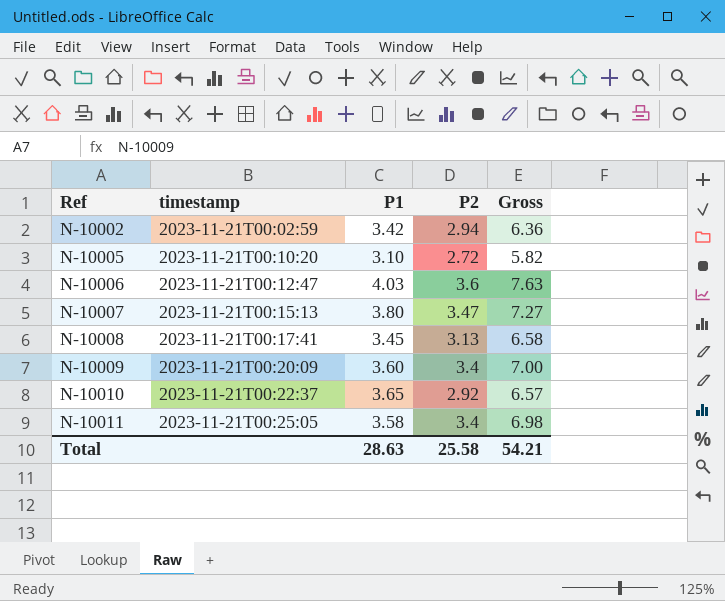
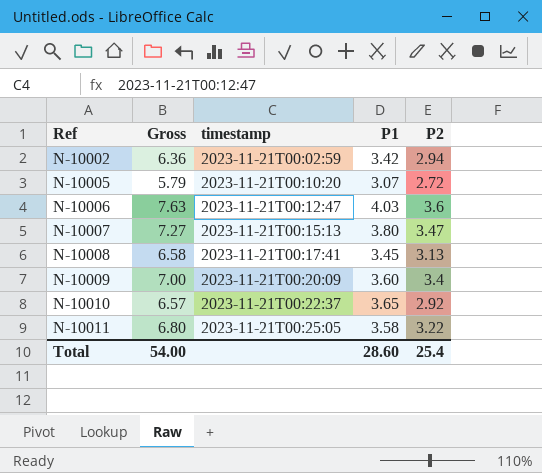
column Gross | position: 5 -> 2
N-10005 | Gross: 5.82 -> 5.79
N-10005 | P1: 3.10 -> 3.07
N-10011 | Gross: 6.98 -> 6.80
N-10011 | P2: 3.4 -> 3.22
Total | Gross: 54.21 -> 54.00
Total | P1: 28.63 -> 28.60
Total | P2: 25.58 -> 25.4

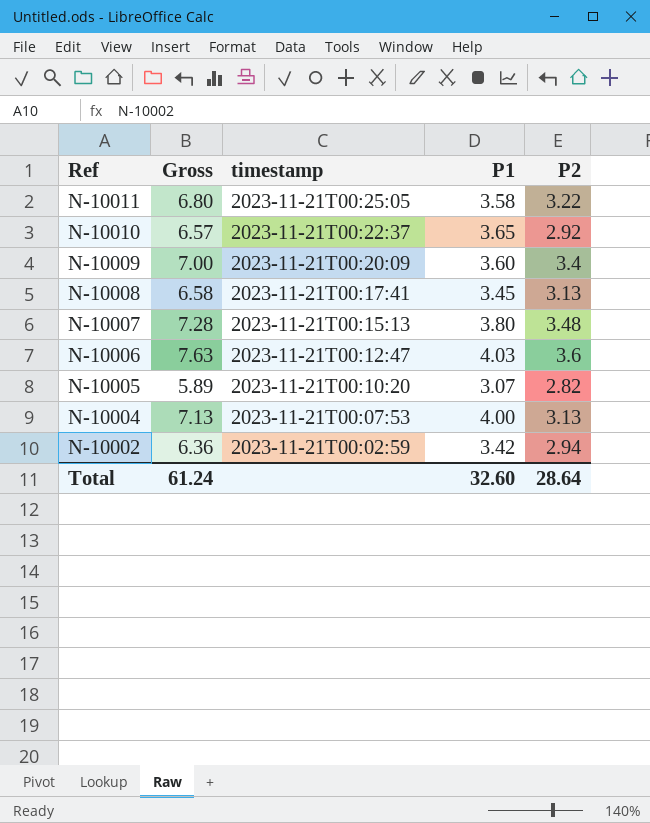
row order: Ref ascending -> Ref descending
N-10007 | Gross: 7.27 -> 7.28
N-10007 | P2: 3.47 -> 3.48
N-10005 | Gross: 5.79 -> 5.89
N-10005 | P2: 2.72 -> 2.82
row N-10004: none -> 7.13 | 2023-11-21T00:07:53 | 4.00 | 3.13
Total | Gross: 54.00 -> 61.24
Total | P1: 28.60 -> 32.60
Total | P2: 25.4 -> 28.64

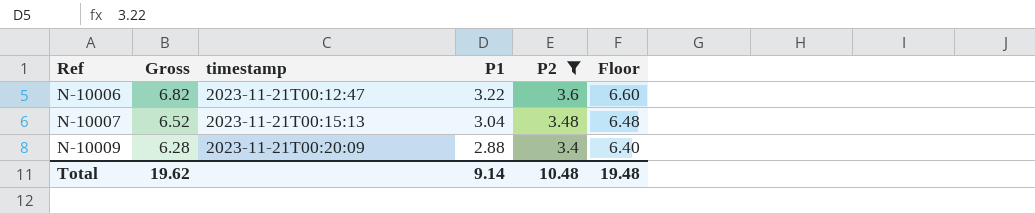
filter: none -> P2 >= 3.4
row order: Ref descending -> Ref ascending
column Floor | formula: none -> [P2] + 3
N-10006 | Gross: 7.63 -> 6.82
N-10006 | P1: 4.03 -> 3.22
N-10007 | Gross: 7.28 -> 6.52
N-10007 | P1: 3.80 -> 3.04
N-10009 | Gross: 7.00 -> 6.28
N-10009 | P1: 3.60 -> 2.88
Total | Gross: 61.24 -> 19.62
Total | P1: 32.60 -> 9.14
Total | P2: 28.64 -> 10.48

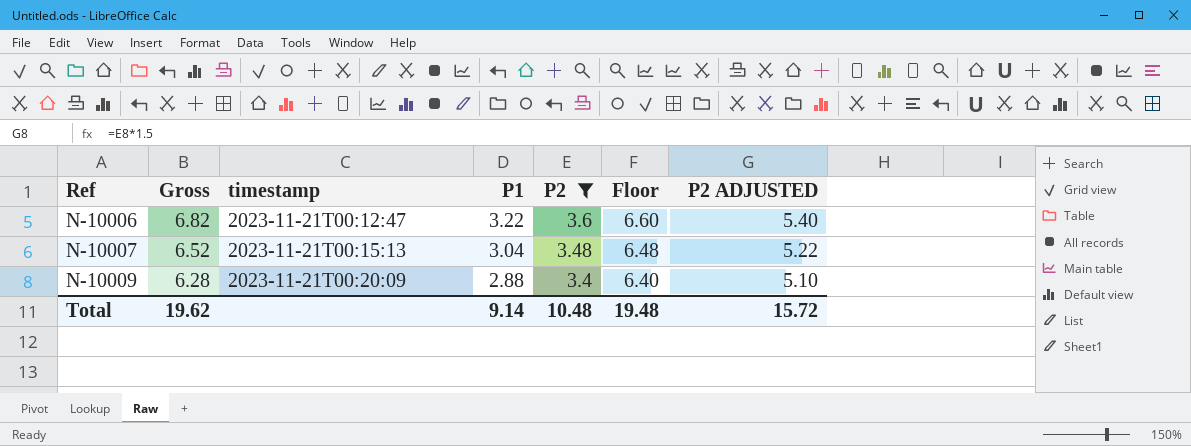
column P2 ADJUSTED | formula: none -> [P2] * 1.5

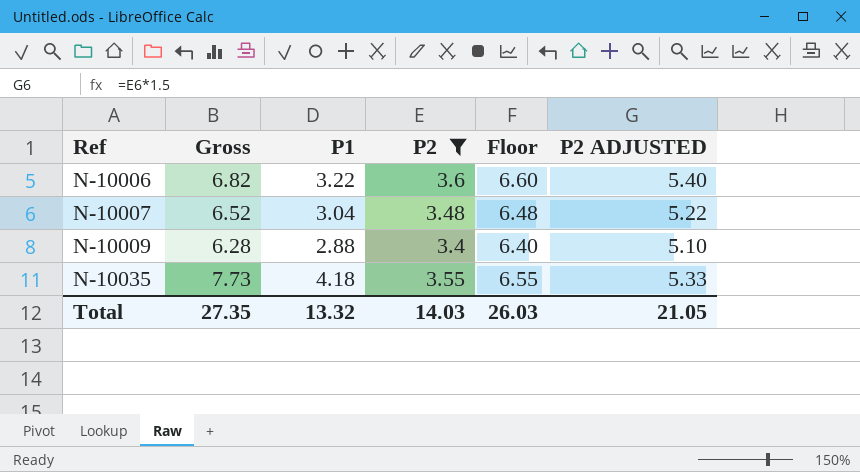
column timestamp | position: 3 -> none
row N-10035: none -> 7.73 | 4.18 | 3.55 | 6.55 | 5.33
Total | Gross: 19.62 -> 27.35
Total | P1: 9.14 -> 13.32
Total | P2: 10.48 -> 14.03
Total | Floor: 19.48 -> 26.03
Total | P2 ADJUSTED: 15.72 -> 21.05

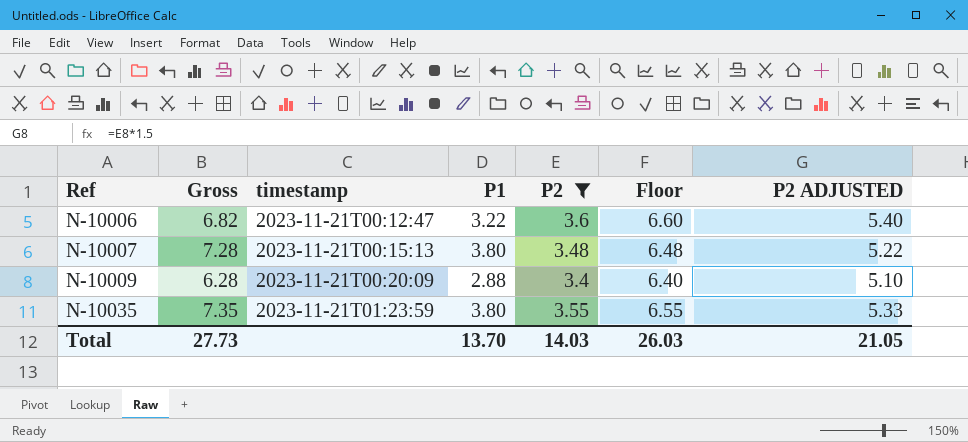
column timestamp | position: none -> 3
N-10007 | Gross: 6.52 -> 7.28
N-10007 | P1: 3.04 -> 3.80
N-10035 | Gross: 7.73 -> 7.35
N-10035 | P1: 4.18 -> 3.80
Total | Gross: 27.35 -> 27.73
Total | P1: 13.32 -> 13.70

